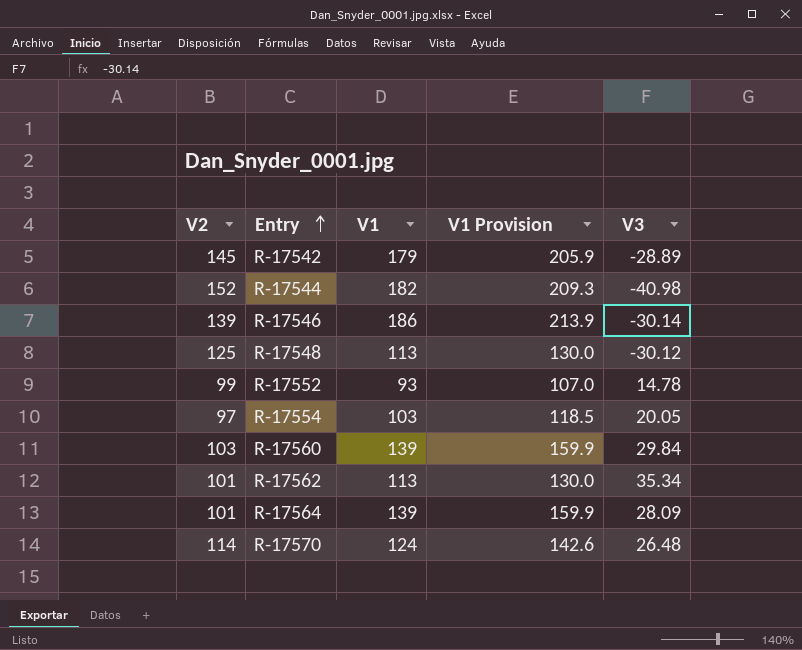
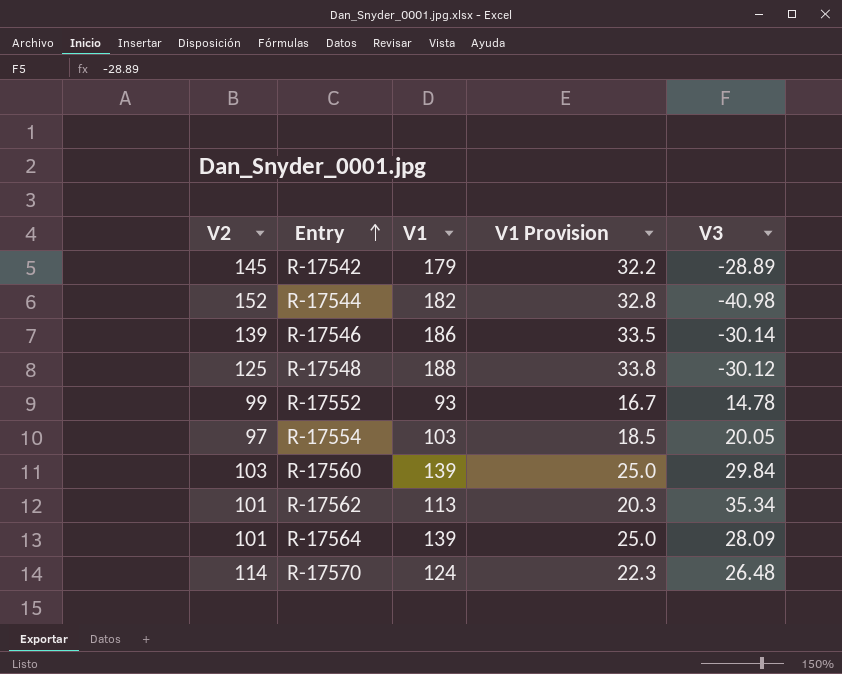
column V1 Provision | formula: [V1] * 1.15 -> [V1] * 0.18
R-17548 | V1: 113 -> 188

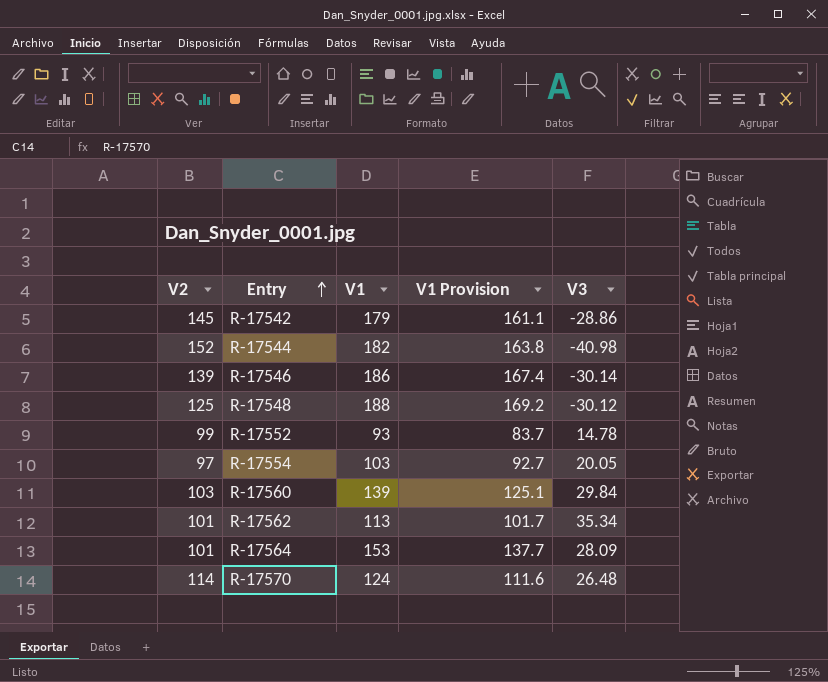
column V1 Provision | formula: [V1] * 0.18 -> [V1] * 0.9
R-17542 | V3: -28.89 -> -28.86
R-17564 | V1: 139 -> 153

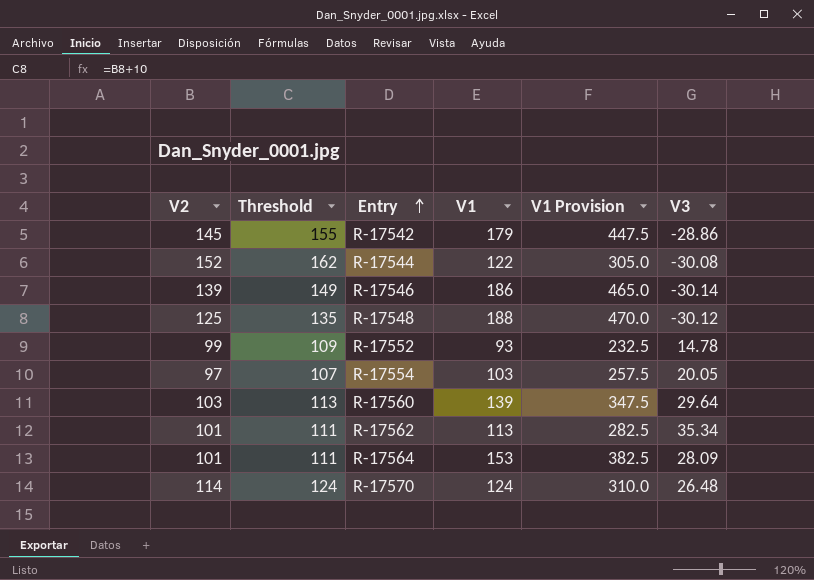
column Threshold | formula: none -> [V2] + 10
column V1 Provision | formula: [V1] * 0.9 -> [V1] * 2.5
R-17544 | V1: 182 -> 122
R-17544 | V3: -40.98 -> -30.08
R-17560 | V3: 29.84 -> 29.64

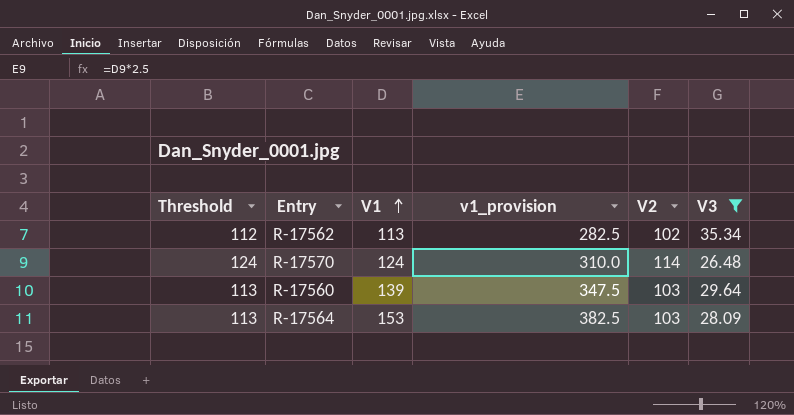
filter: none -> V3 >= 26.48
row order: Entry ascending -> V1 ascending
column name: V1 Provision -> v1_provision
column V2 | position: 1 -> 5
R-17562 | Threshold: 111 -> 112
R-17562 | V2: 101 -> 102
R-17564 | Threshold: 111 -> 113
R-17564 | V2: 101 -> 103

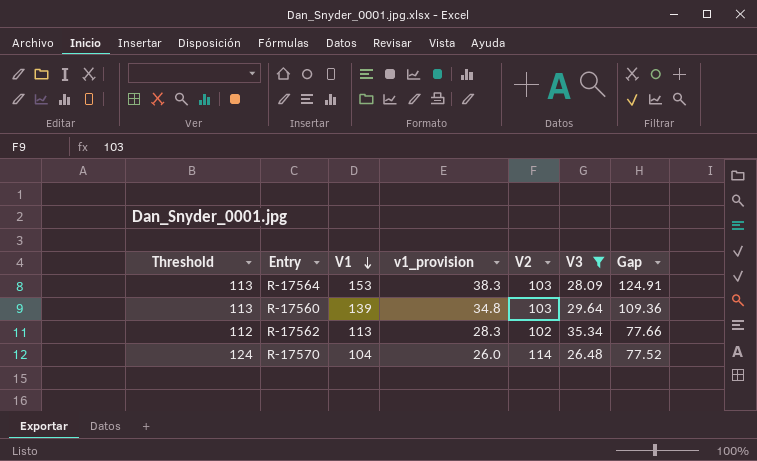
row order: V1 ascending -> V1 descending
column v1_provision | formula: [V1] * 2.5 -> [V1] * 0.25
column Gap | formula: none -> [V1] - [V3]
R-17570 | V1: 124 -> 104

